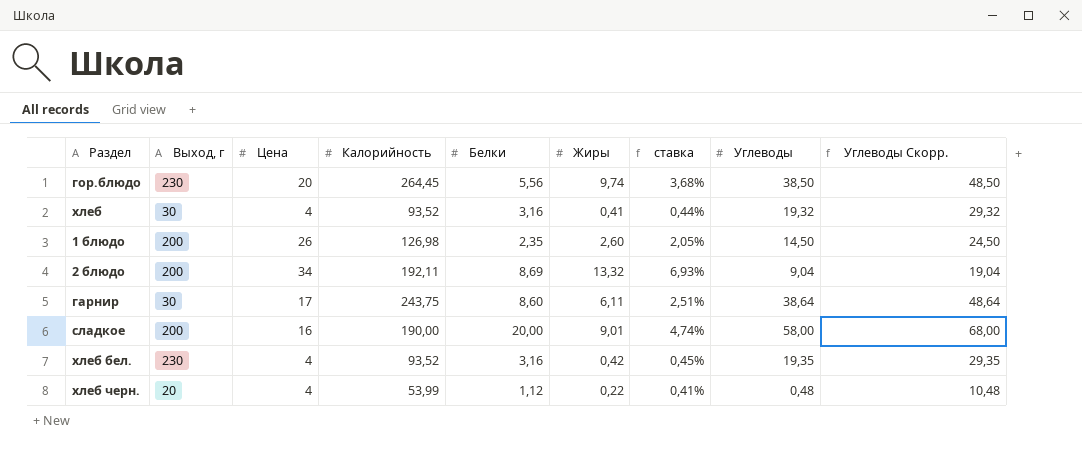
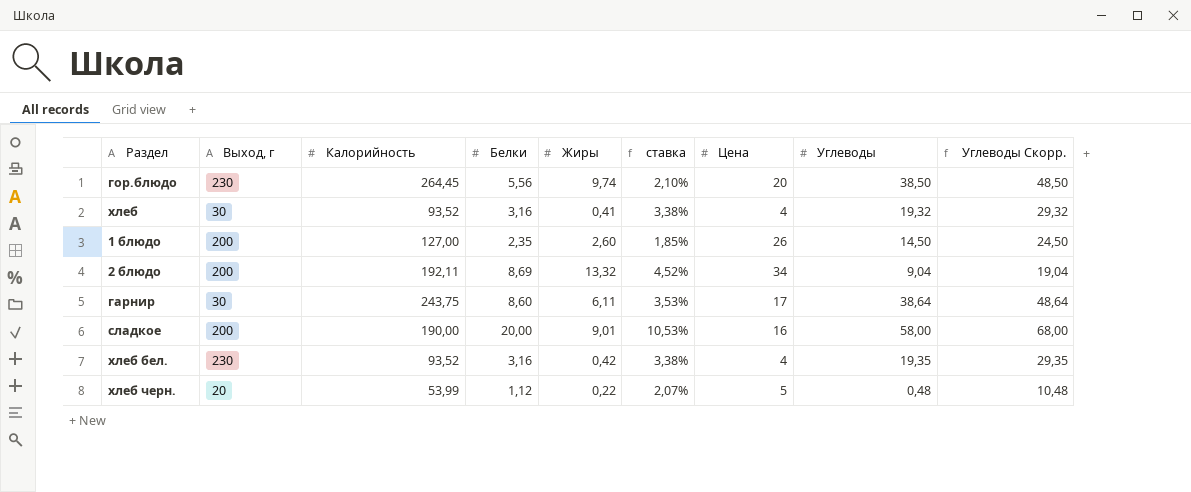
column ставка | formula: [Жиры] / [Калорийность] -> [Белки] / [Калорийность]
column Цена | position: 3 -> 7
1 блюдо | Калорийность: 126,98 -> 127,00
хлеб черн. | Цена: 4 -> 5

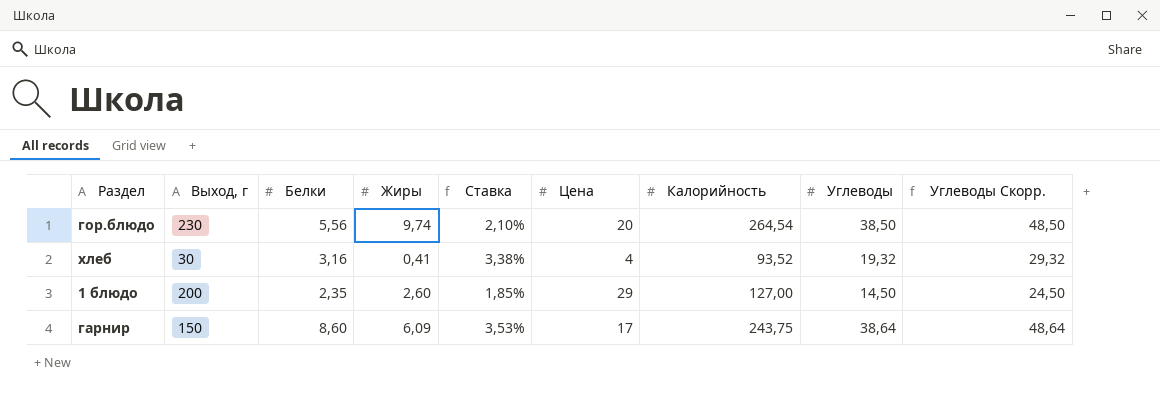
column name: ставка -> Ставка
column Калорийность | position: 3 -> 7
row 2 блюдо: 200 | 192,11 | 8,69 | 13,32 | 4,52% | 34 | 9,04 | 19,04 -> none
row сладкое: 200 | 190,00 | 20,00 | 9,01 | 10,53% | 16 | 58,00 | 68,00 -> none
row хлеб бел.: 230 | 93,52 | 3,16 | 0,42 | 3,38% | 4 | 19,35 | 29,35 -> none
row хлеб черн.: 20 | 53,99 | 1,12 | 0,22 | 2,07% | 5 | 0,48 | 10,48 -> none
гор.блюдо | Калорийность: 264,45 -> 264,54
1 блюдо | Цена: 26 -> 29
гарнир | Выход, г: 30 -> 150
гарнир | Жиры: 6,11 -> 6,09

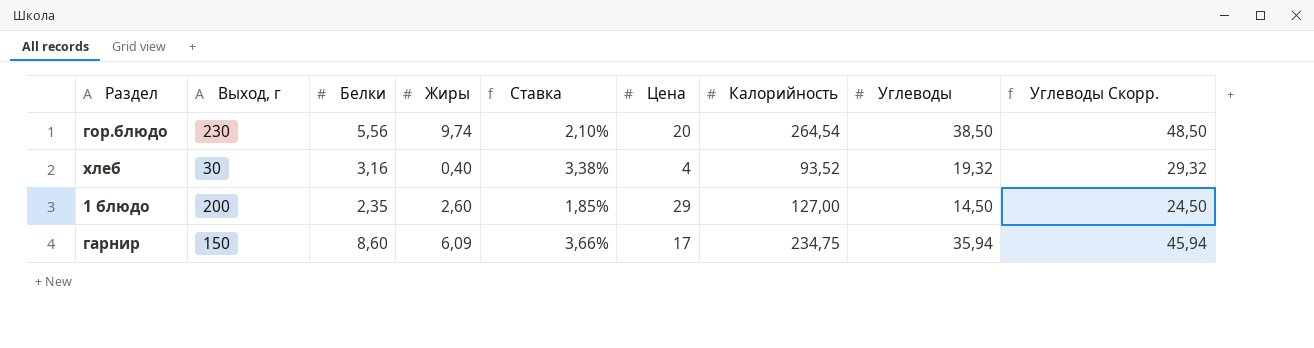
хлеб | Жиры: 0,41 -> 0,40
гарнир | Ставка: 3,53% -> 3,66%
гарнир | Калорийность: 243,75 -> 234,75
гарнир | Углеводы: 38,64 -> 35,94
гарнир | Углеводы Скорр.: 48,64 -> 45,94

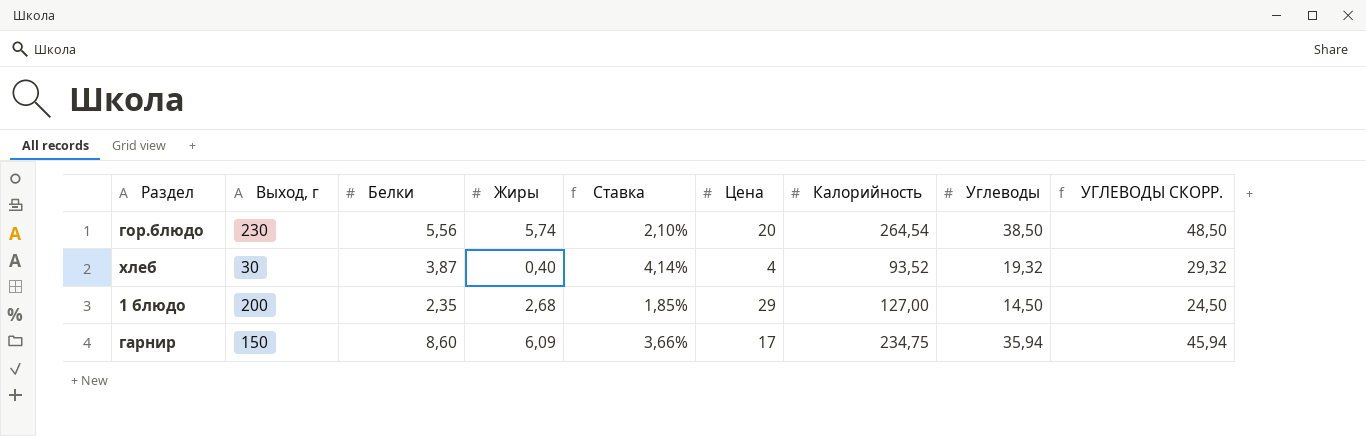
column name: Углеводы Скорр. -> УГЛЕВОДЫ СКОРР.
гор.блюдо | Жиры: 9,74 -> 5,74
хлеб | Белки: 3,16 -> 3,87
хлеб | Ставка: 3,38% -> 4,14%
1 блюдо | Жиры: 2,60 -> 2,68

